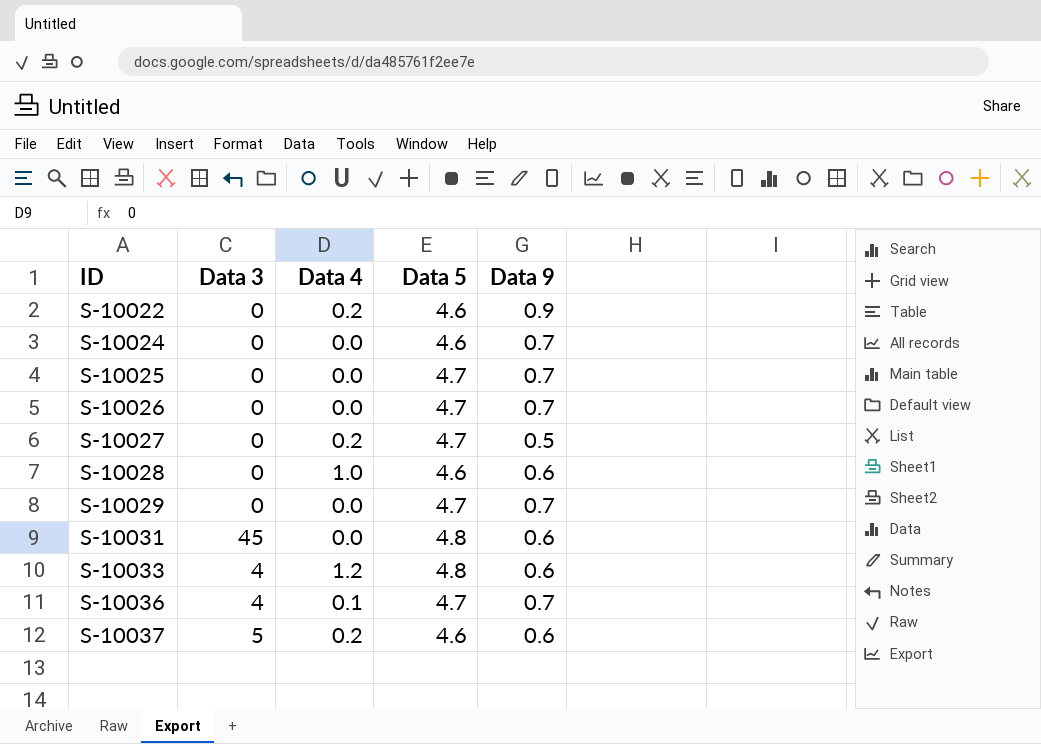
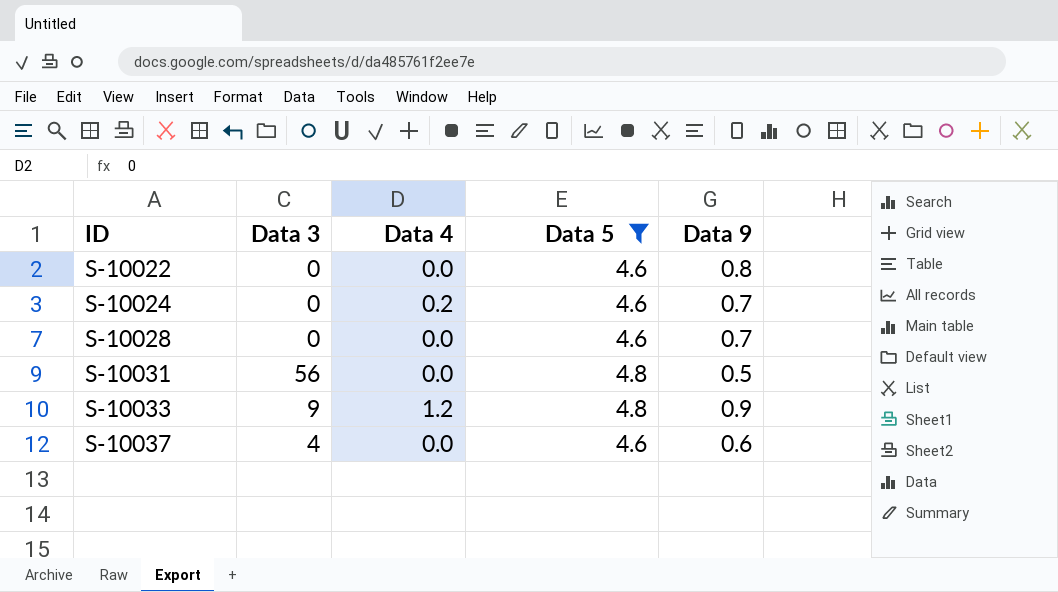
filter: none -> Data 5 != 4.7
S-10022 | Data 4: 0.2 -> 0.0
S-10022 | Data 9: 0.9 -> 0.8
S-10024 | Data 4: 0.0 -> 0.2
S-10028 | Data 4: 1.0 -> 0.0
S-10028 | Data 9: 0.6 -> 0.7
S-10031 | Data 3: 45 -> 56
S-10031 | Data 9: 0.6 -> 0.5
S-10033 | Data 3: 4 -> 9
S-10033 | Data 9: 0.6 -> 0.9
S-10037 | Data 3: 5 -> 4
S-10037 | Data 4: 0.2 -> 0.0

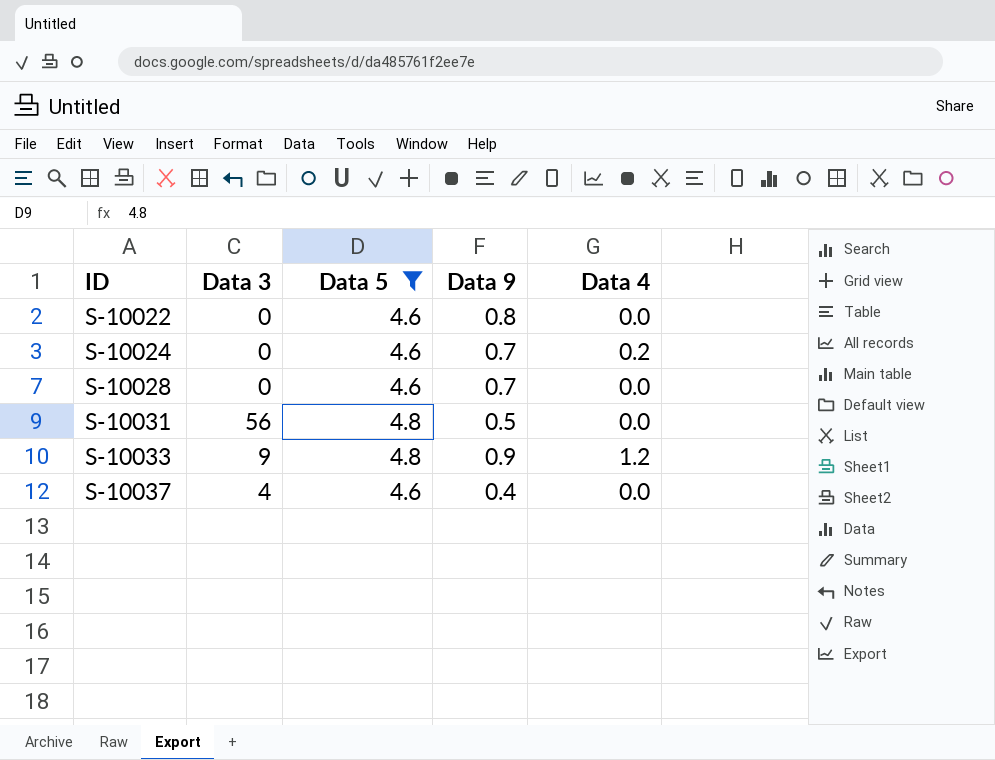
column Data 4 | position: 3 -> 5
S-10037 | Data 9: 0.6 -> 0.4

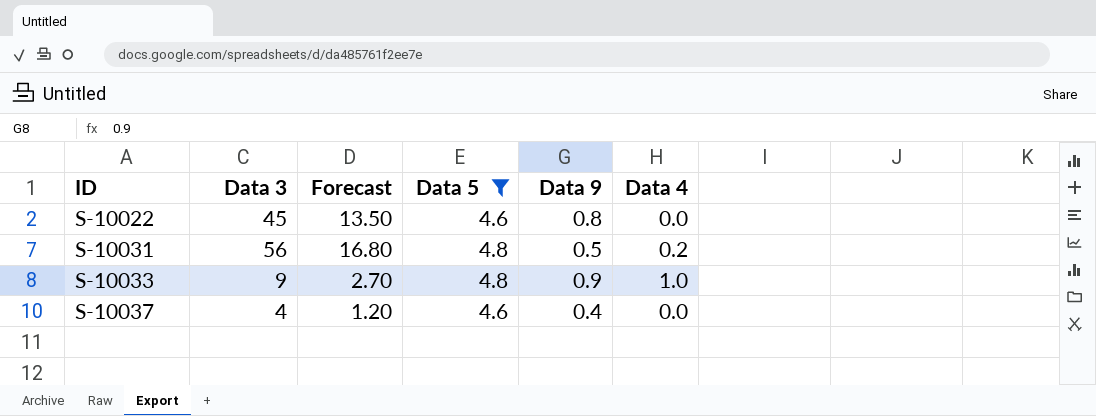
column Forecast | formula: none -> [Data 3] * 0.3
row S-10024: 0 | 4.6 | 0.7 | 0.2 -> none
row S-10028: 0 | 4.6 | 0.7 | 0.0 -> none
S-10022 | Data 3: 0 -> 45
S-10031 | Data 4: 0.0 -> 0.2
S-10033 | Data 4: 1.2 -> 1.0

